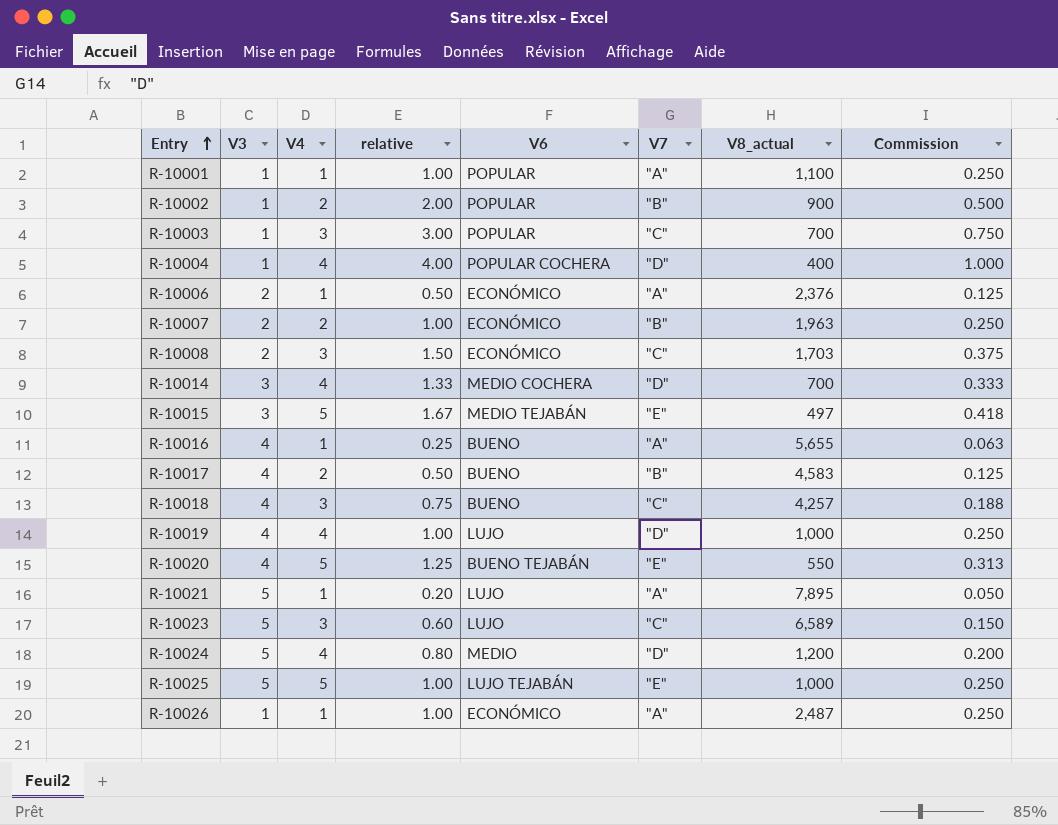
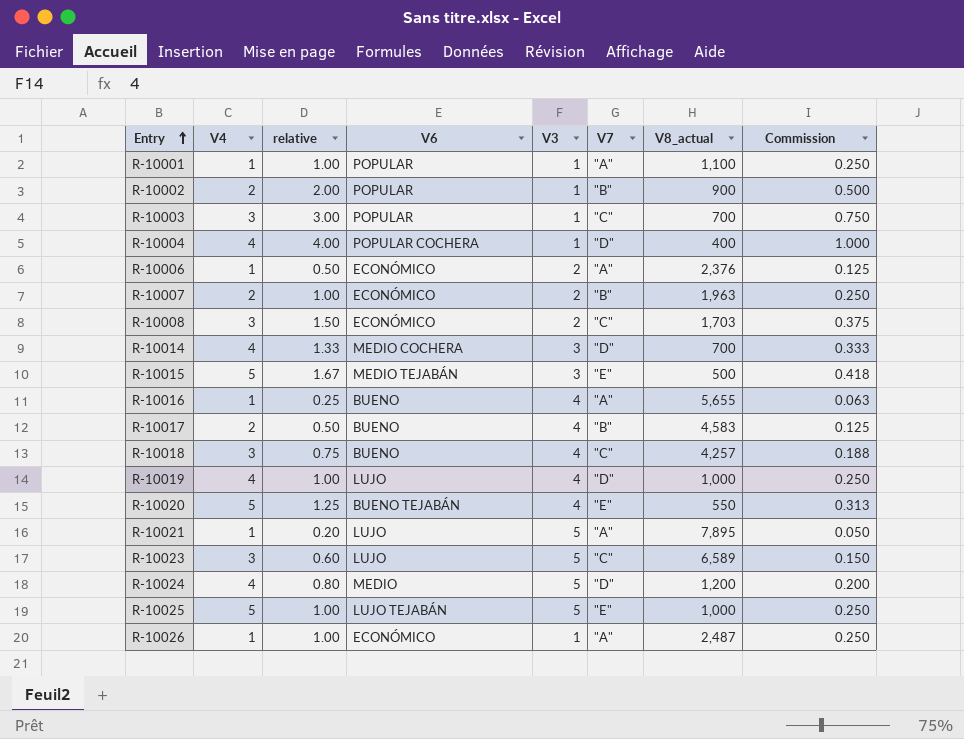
column V3 | position: 2 -> 5
R-10015 | V8_actual: 497 -> 500

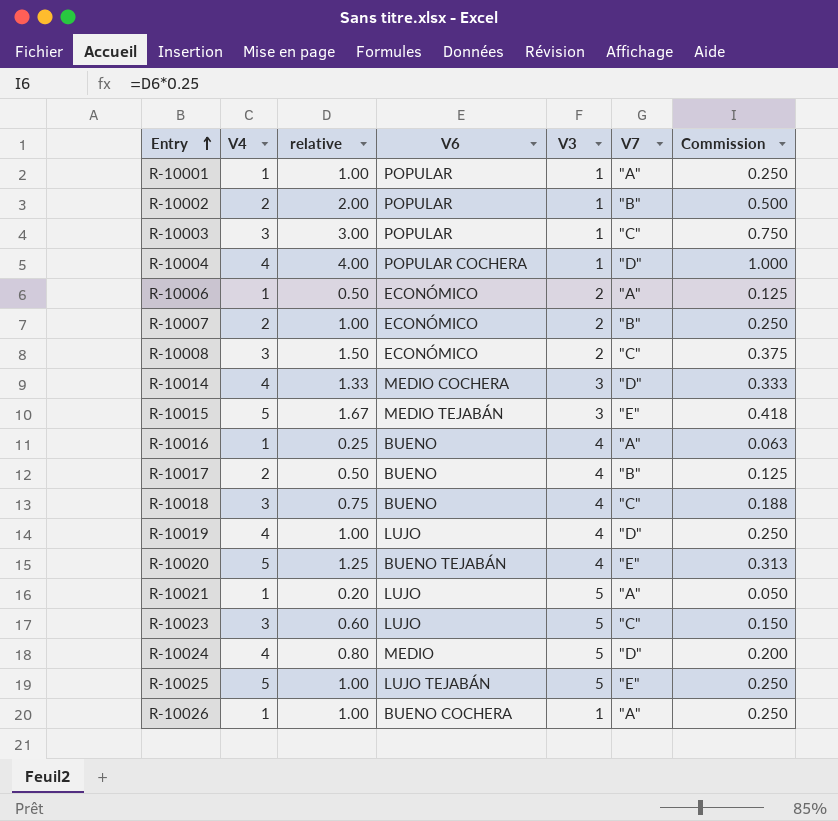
column V8_actual | position: 7 -> none
R-10026 | V6: ECONÓMICO -> BUENO COCHERA

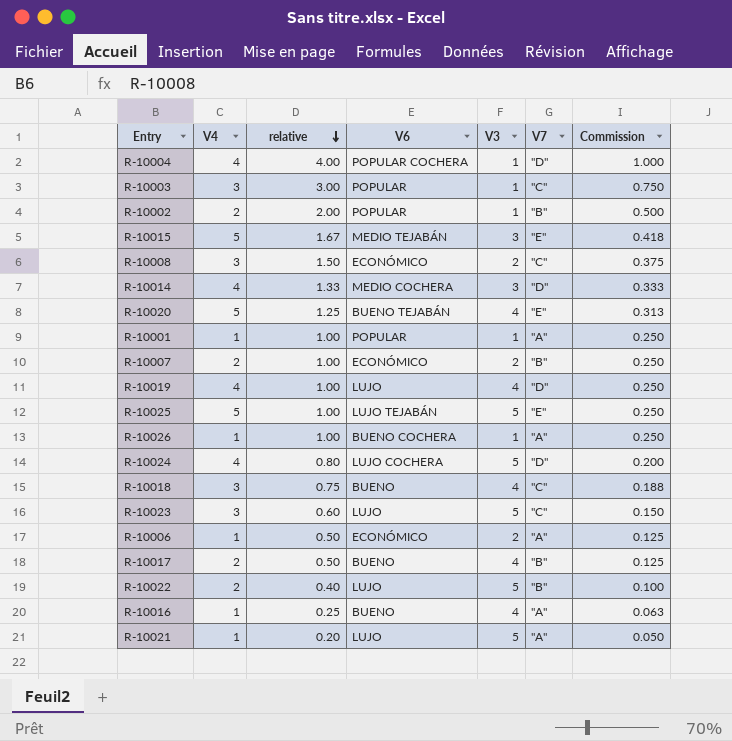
row order: Entry ascending -> relative descending
R-10024 | V6: MEDIO -> LUJO COCHERA
row R-10022: none -> 2 | 0.40 | LUJO | 5 | "B" | 0.100

